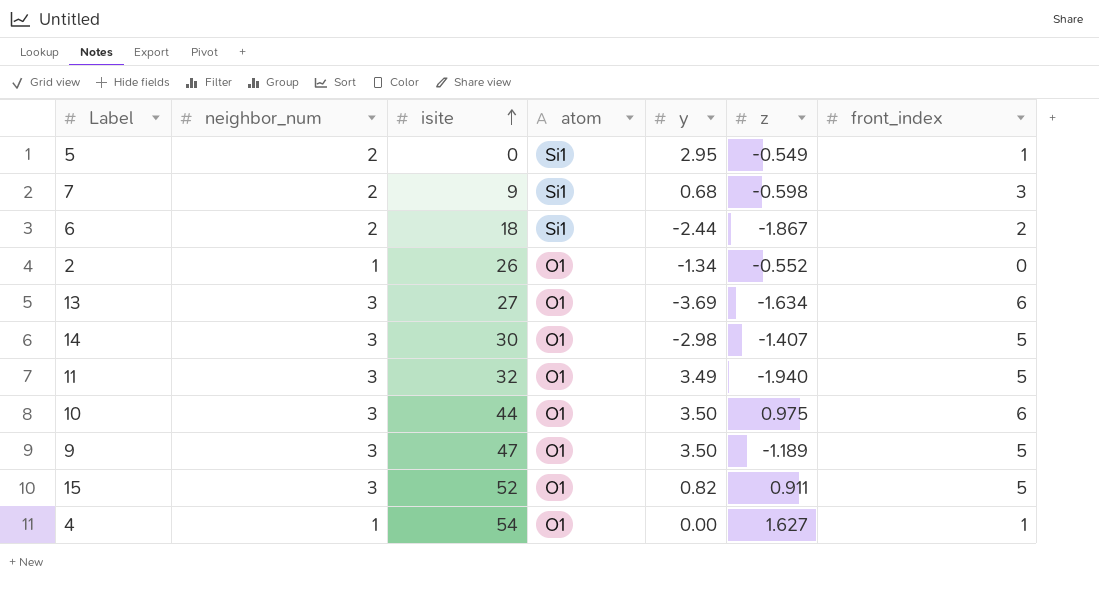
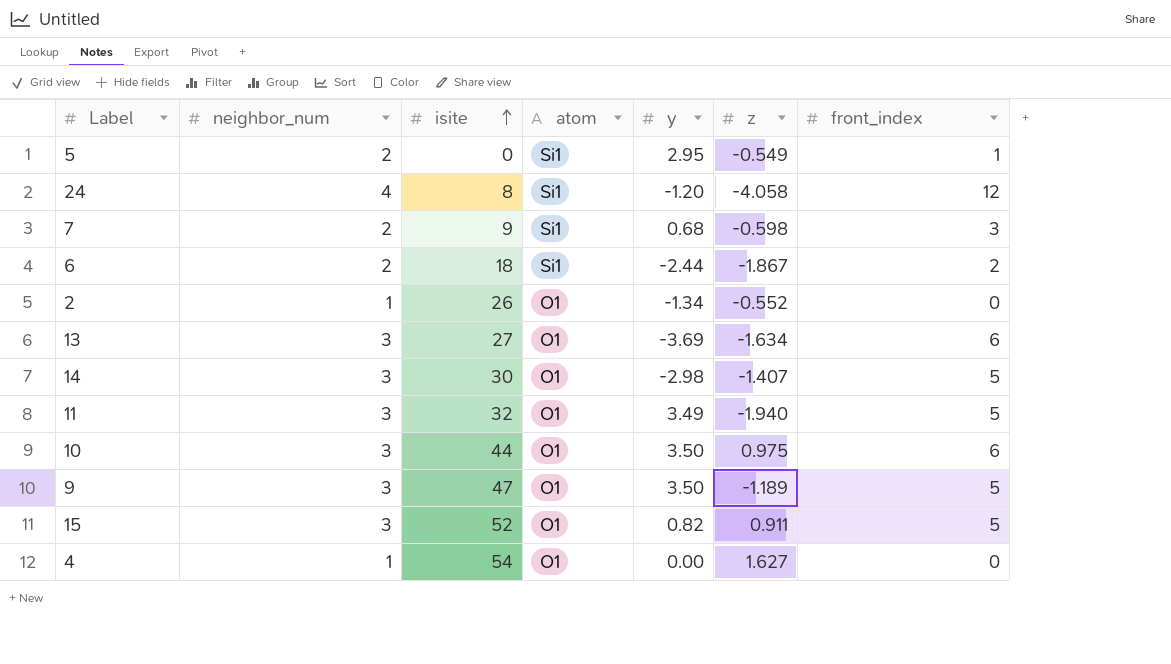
row 24: none -> 4 | 8 | Si1 | -1.20 | -4.058 | 12
4 | front_index: 1 -> 0

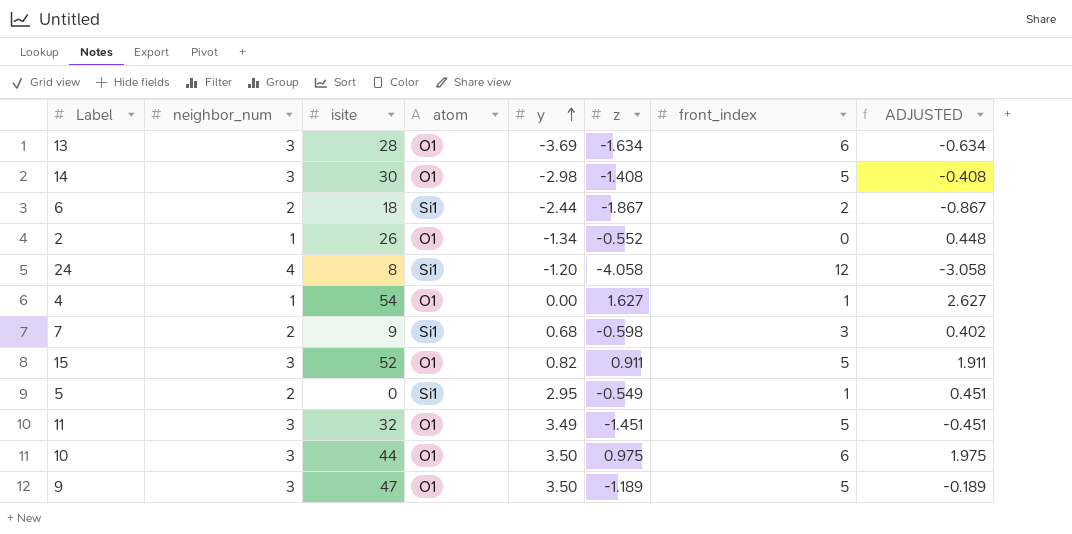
row order: isite ascending -> y ascending
column ADJUSTED | formula: none -> [z] + 1
13 | isite: 27 -> 28
14 | z: -1.407 -> -1.408
4 | front_index: 0 -> 1
11 | z: -1.940 -> -1.451

